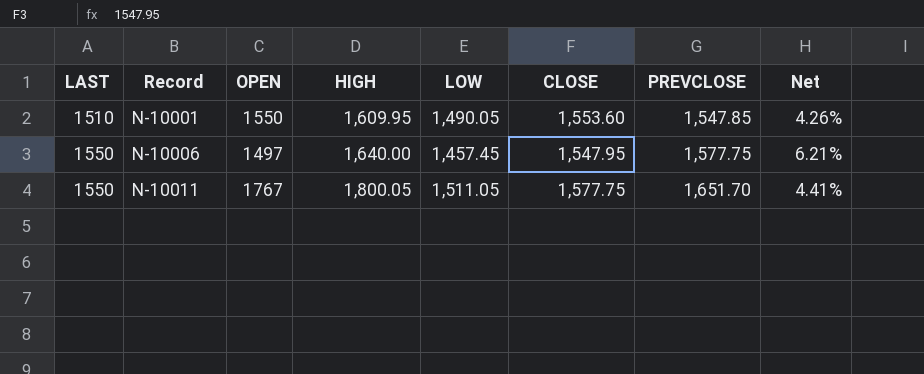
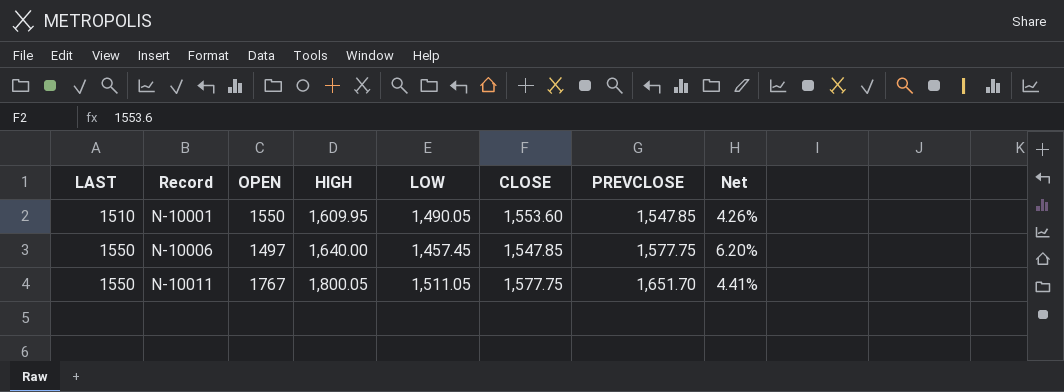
N-10006 | CLOSE: 1,547.95 -> 1,547.85
N-10006 | Net: 6.21% -> 6.20%

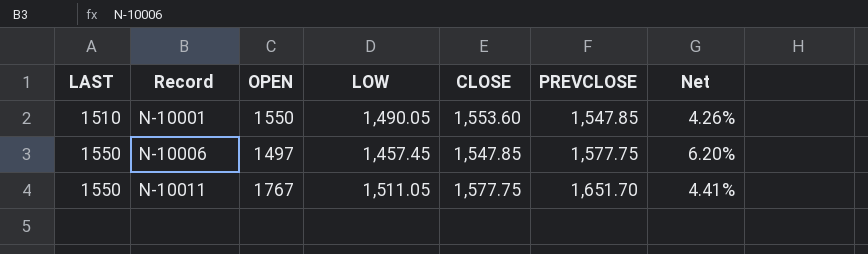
column HIGH | position: 4 -> none

